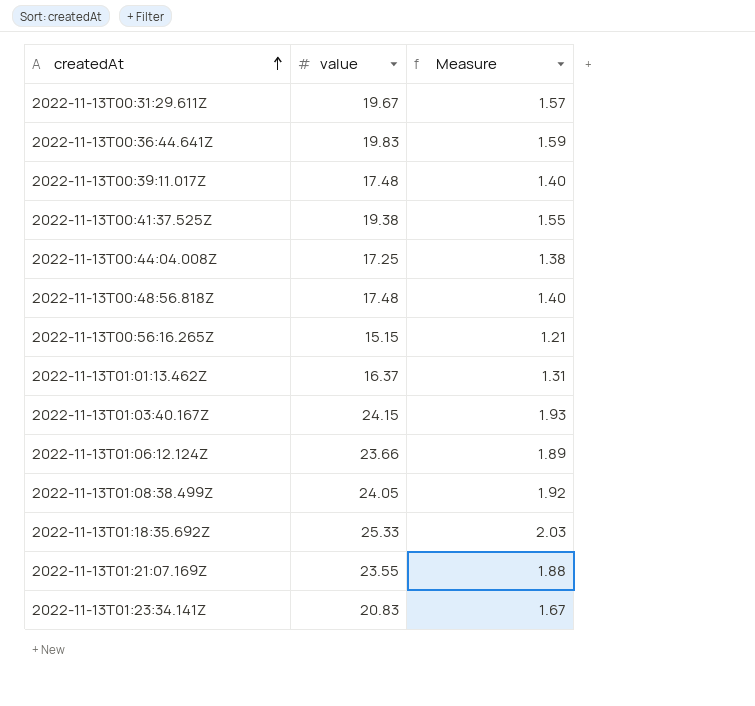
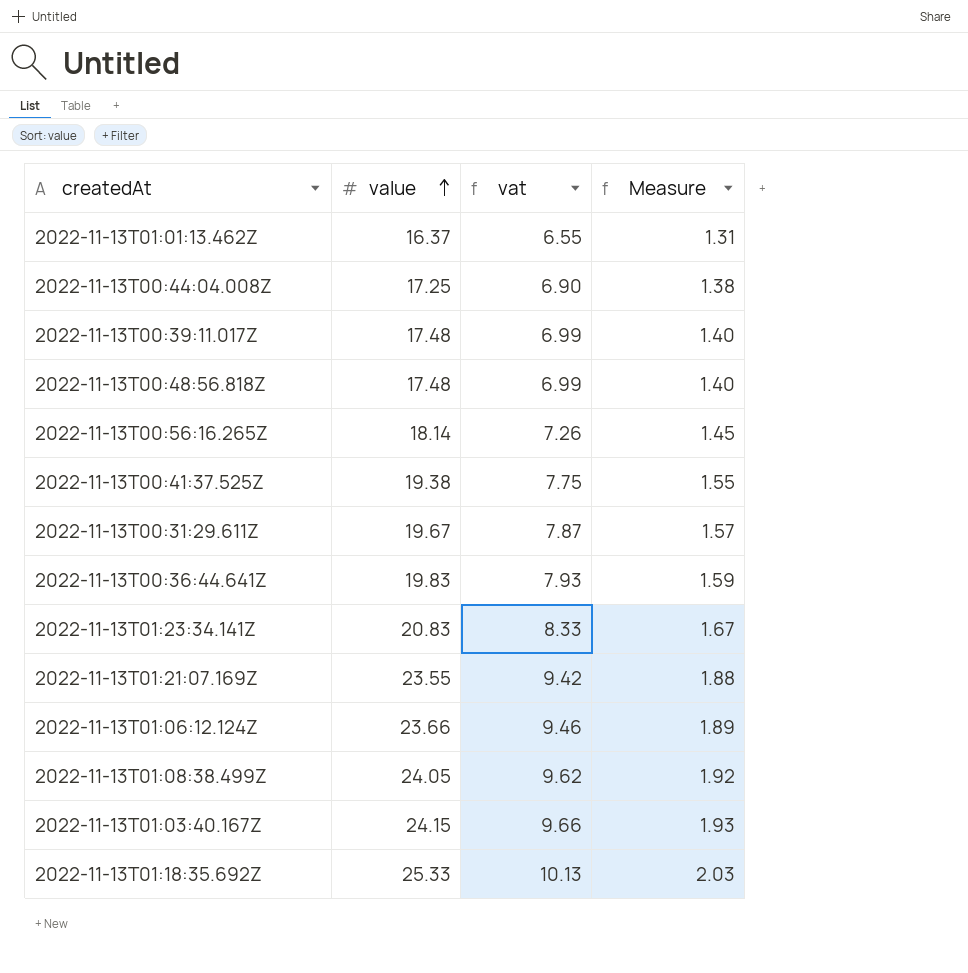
row order: createdAt ascending -> value ascending
column vat | formula: none -> [value] * 0.4
2022-11-13T00:56:16.265Z | value: 15.15 -> 18.14
2022-11-13T00:56:16.265Z | Measure: 1.21 -> 1.45

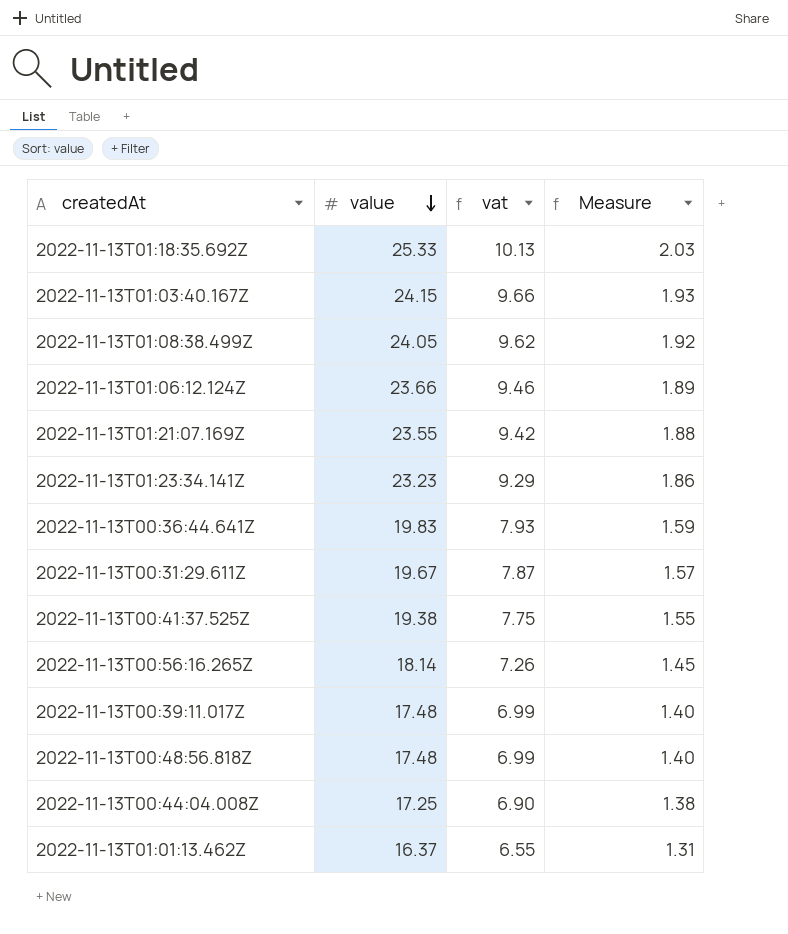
row order: value ascending -> value descending
2022-11-13T01:23:34.141Z | value: 20.83 -> 23.23
2022-11-13T01:23:34.141Z | vat: 8.33 -> 9.29
2022-11-13T01:23:34.141Z | Measure: 1.67 -> 1.86

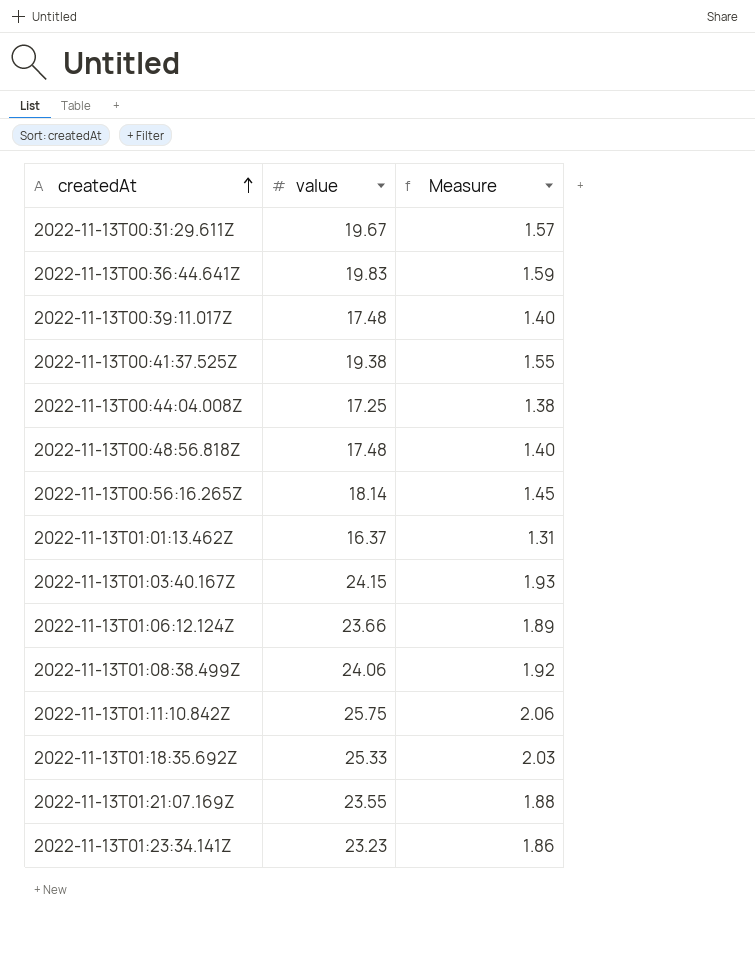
row order: value descending -> createdAt ascending
column vat | formula: [value] * 0.4 -> none
2022-11-13T01:08:38.499Z | value: 24.05 -> 24.06
row 2022-11-13T01:11:10.842Z: none -> 25.75 | 2.06

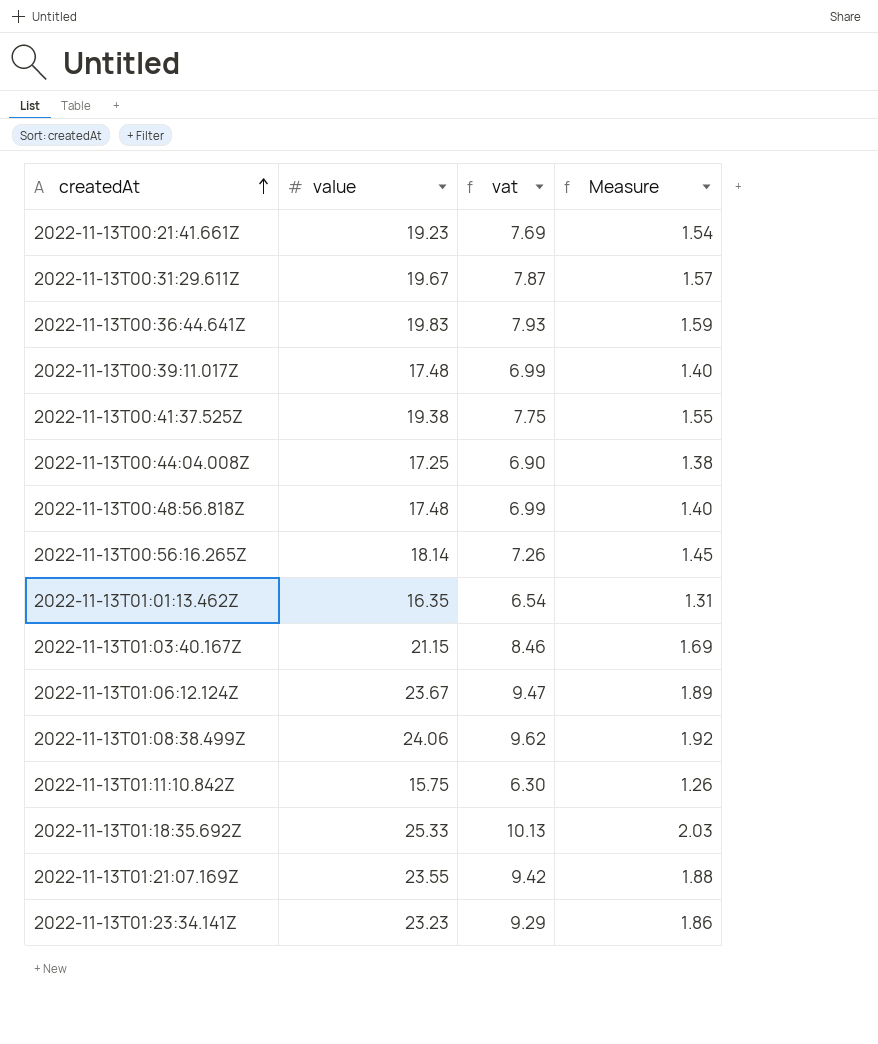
column vat | formula: none -> [value] * 0.4
row 2022-11-13T00:21:41.661Z: none -> 19.23 | 7.69 | 1.54
2022-11-13T01:01:13.462Z | value: 16.37 -> 16.35
2022-11-13T01:03:40.167Z | value: 24.15 -> 21.15
2022-11-13T01:03:40.167Z | Measure: 1.93 -> 1.69
2022-11-13T01:06:12.124Z | value: 23.66 -> 23.67
2022-11-13T01:11:10.842Z | value: 25.75 -> 15.75
2022-11-13T01:11:10.842Z | Measure: 2.06 -> 1.26

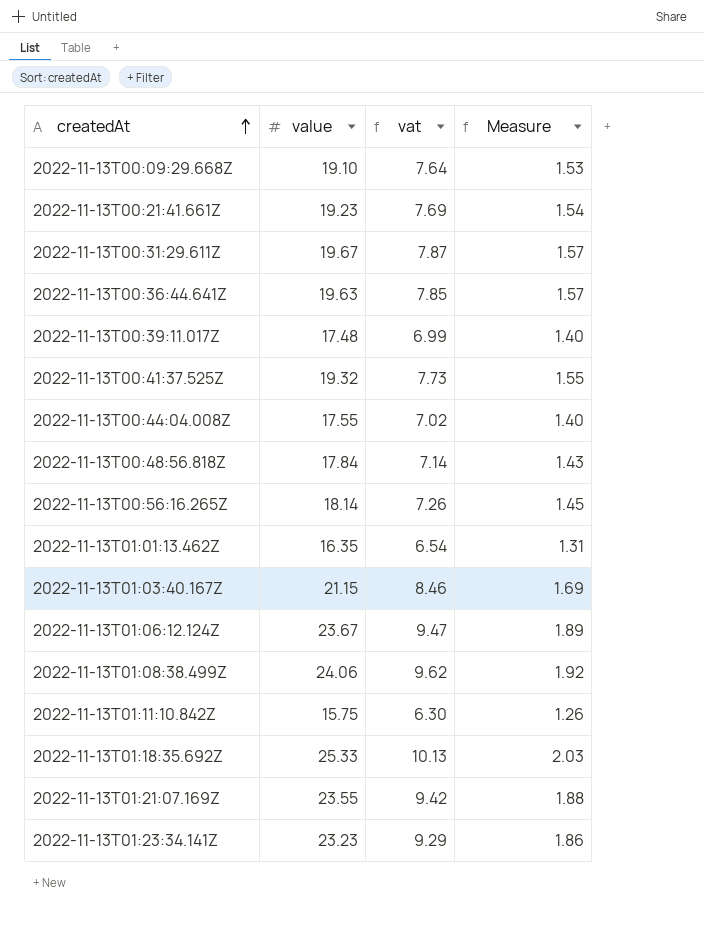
row 2022-11-13T00:09:29.668Z: none -> 19.10 | 7.64 | 1.53
2022-11-13T00:36:44.641Z | value: 19.83 -> 19.63
2022-11-13T00:36:44.641Z | vat: 7.93 -> 7.85
2022-11-13T00:36:44.641Z | Measure: 1.59 -> 1.57
2022-11-13T00:41:37.525Z | value: 19.38 -> 19.32
2022-11-13T00:41:37.525Z | vat: 7.75 -> 7.73
2022-11-13T00:44:04.008Z | value: 17.25 -> 17.55
2022-11-13T00:44:04.008Z | vat: 6.90 -> 7.02
2022-11-13T00:44:04.008Z | Measure: 1.38 -> 1.40
2022-11-13T00:48:56.818Z | value: 17.48 -> 17.84
2022-11-13T00:48:56.818Z | vat: 6.99 -> 7.14
2022-11-13T00:48:56.818Z | Measure: 1.40 -> 1.43

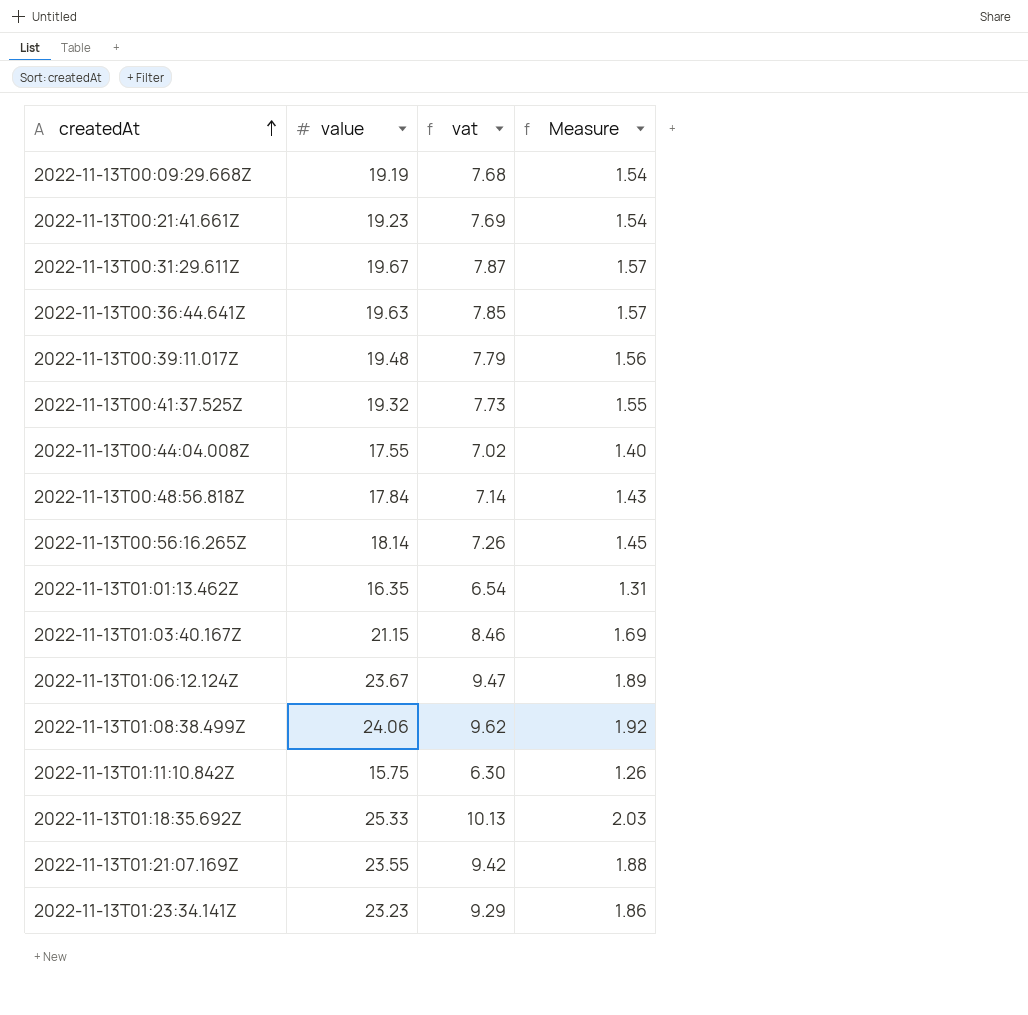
2022-11-13T00:09:29.668Z | value: 19.10 -> 19.19
2022-11-13T00:09:29.668Z | vat: 7.64 -> 7.68
2022-11-13T00:09:29.668Z | Measure: 1.53 -> 1.54
2022-11-13T00:39:11.017Z | value: 17.48 -> 19.48
2022-11-13T00:39:11.017Z | vat: 6.99 -> 7.79
2022-11-13T00:39:11.017Z | Measure: 1.40 -> 1.56

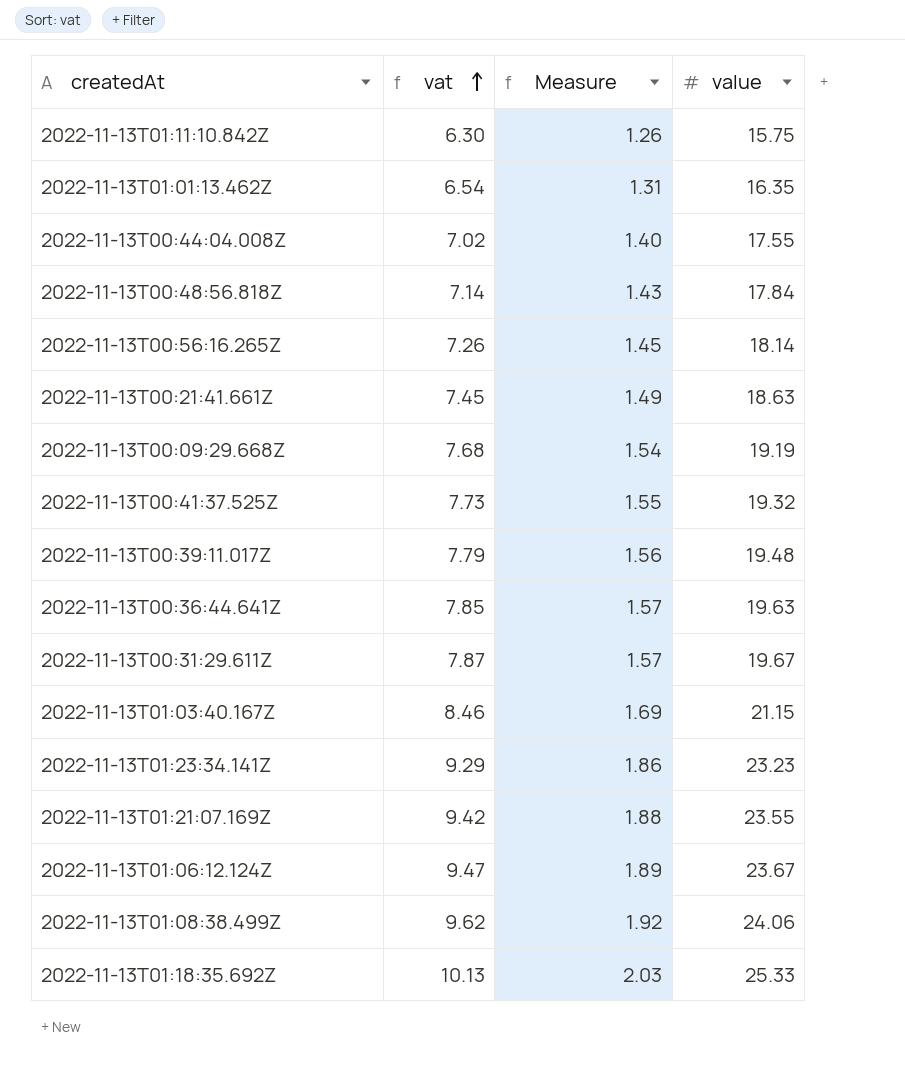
row order: createdAt ascending -> vat ascending
column value | position: 2 -> 4
2022-11-13T00:21:41.661Z | vat: 7.69 -> 7.45
2022-11-13T00:21:41.661Z | Measure: 1.54 -> 1.49
2022-11-13T00:21:41.661Z | value: 19.23 -> 18.63

